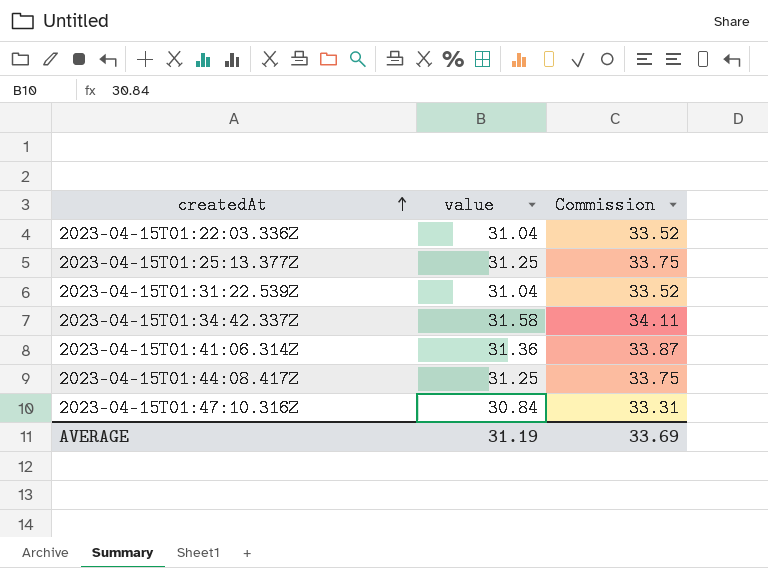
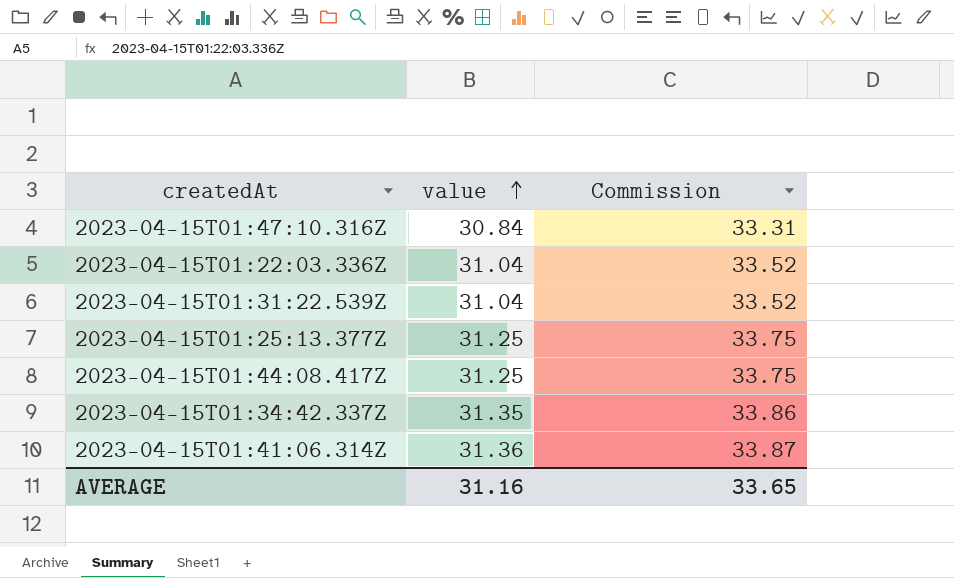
row order: createdAt ascending -> value ascending
2023-04-15T01:34:42.337Z | value: 31.58 -> 31.35
2023-04-15T01:34:42.337Z | Commission: 34.11 -> 33.86
AVERAGE | value: 31.19 -> 31.16
AVERAGE | Commission: 33.69 -> 33.65

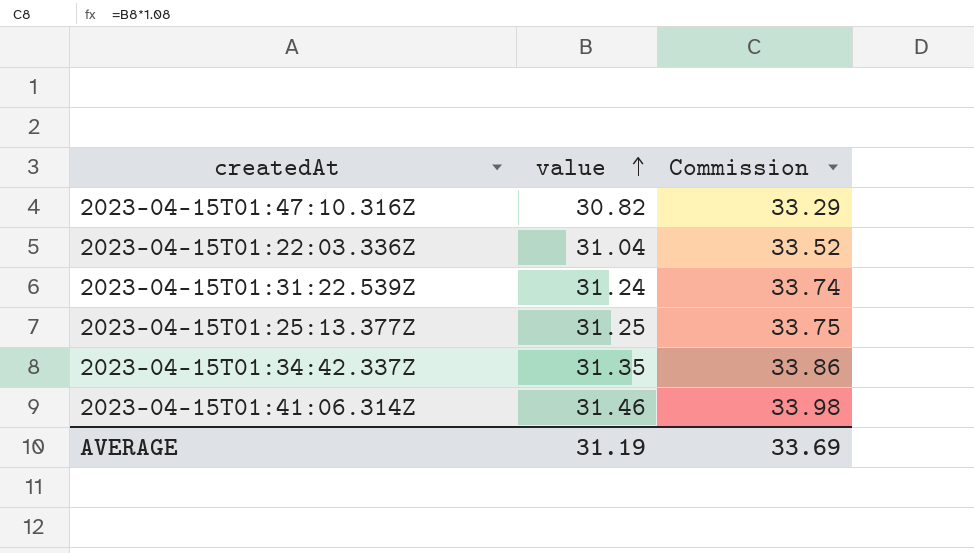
row 2023-04-15T01:44:08.417Z: 31.25 | 33.75 -> none
2023-04-15T01:47:10.316Z | value: 30.84 -> 30.82
2023-04-15T01:47:10.316Z | Commission: 33.31 -> 33.29
2023-04-15T01:31:22.539Z | value: 31.04 -> 31.24
2023-04-15T01:31:22.539Z | Commission: 33.52 -> 33.74
2023-04-15T01:41:06.314Z | value: 31.36 -> 31.46
2023-04-15T01:41:06.314Z | Commission: 33.87 -> 33.98
AVERAGE | value: 31.16 -> 31.19
AVERAGE | Commission: 33.65 -> 33.69

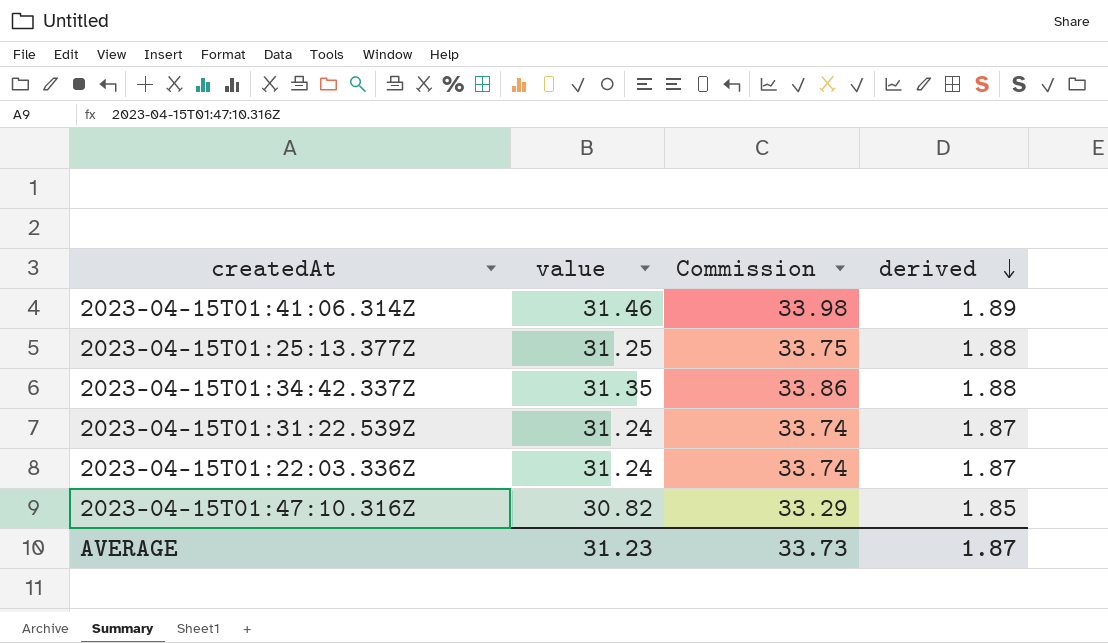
row order: value ascending -> derived descending
column derived | formula: none -> [value] * 0.06
2023-04-15T01:22:03.336Z | value: 31.04 -> 31.24
2023-04-15T01:22:03.336Z | Commission: 33.52 -> 33.74
AVERAGE | value: 31.19 -> 31.23
AVERAGE | Commission: 33.69 -> 33.73

